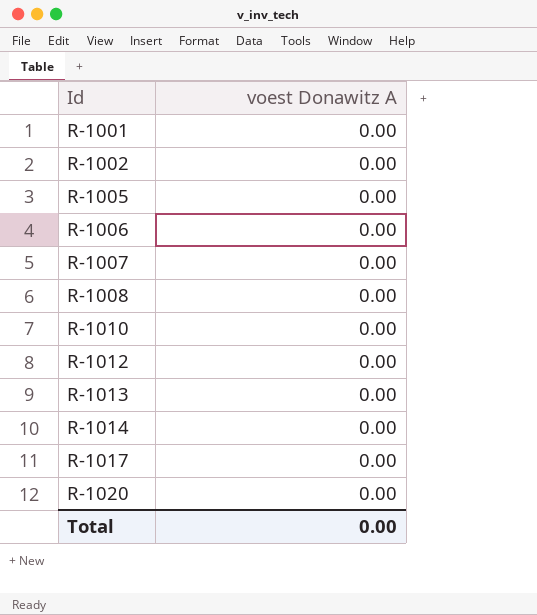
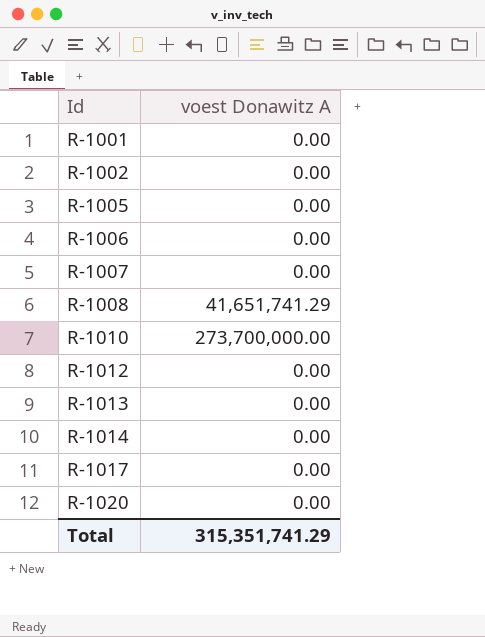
R-1008 | voest Donawitz A: 0.00 -> 41,651,741.29
R-1010 | voest Donawitz A: 0.00 -> 273,700,000.00
Total | voest Donawitz A: 0.00 -> 315,351,741.29

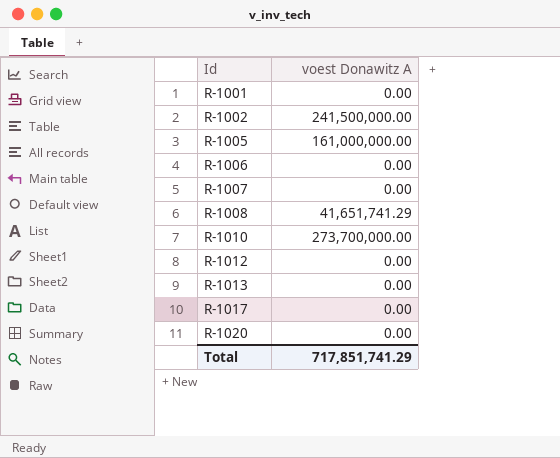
row R-1014: 0.00 -> none
R-1002 | voest Donawitz A: 0.00 -> 241,500,000.00
R-1005 | voest Donawitz A: 0.00 -> 161,000,000.00
Total | voest Donawitz A: 315,351,741.29 -> 717,851,741.29

